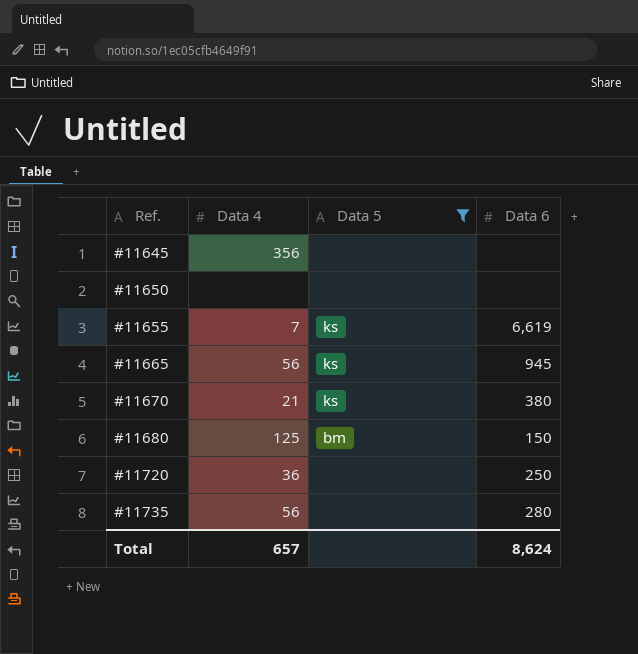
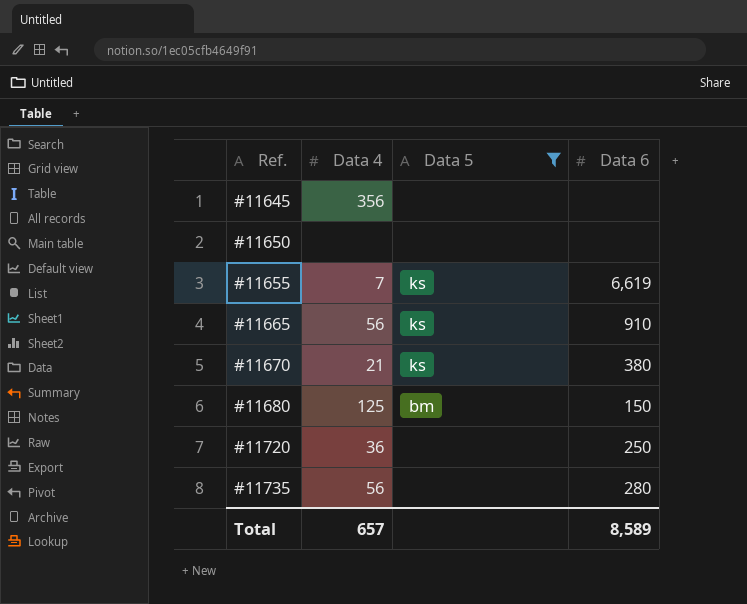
#11665 | Data 6: 945 -> 910
Total | Data 6: 8,624 -> 8,589

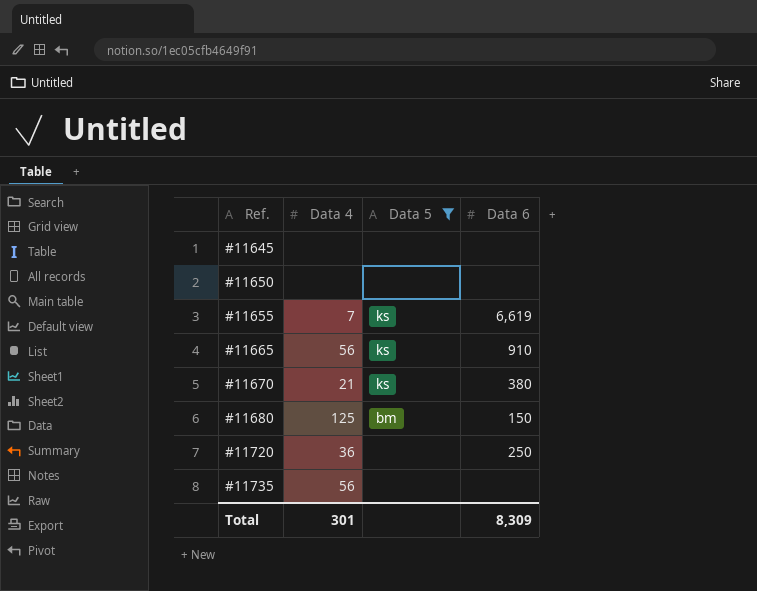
#11645 | Data 4: 356 -> none
#11735 | Data 6: 280 -> none
Total | Data 4: 657 -> 301
Total | Data 6: 8,589 -> 8,309

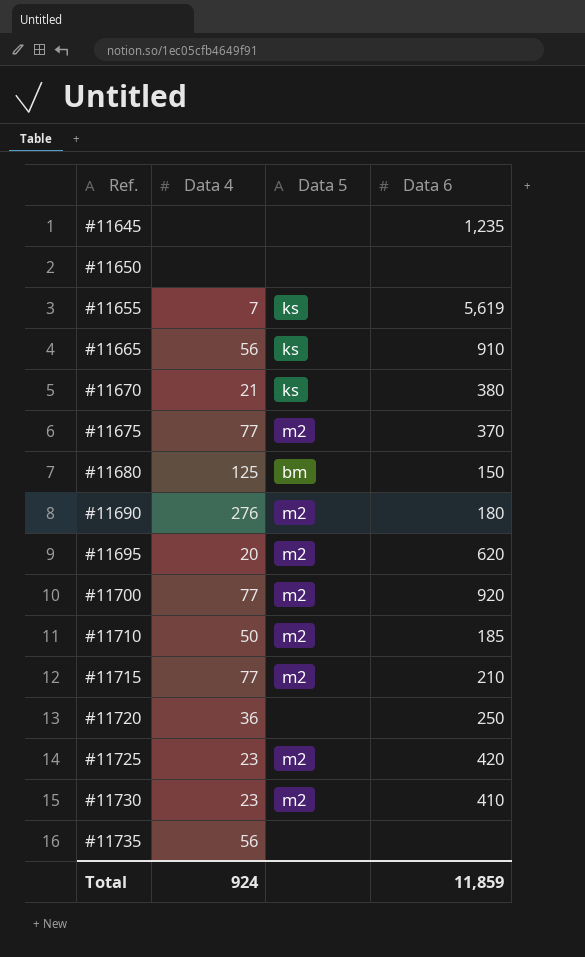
filter: Data 5 != m2 -> none
#11645 | Data 6: none -> 1,235
#11655 | Data 6: 6,619 -> 5,619
Total | Data 4: 301 -> 924
Total | Data 6: 8,309 -> 11,859

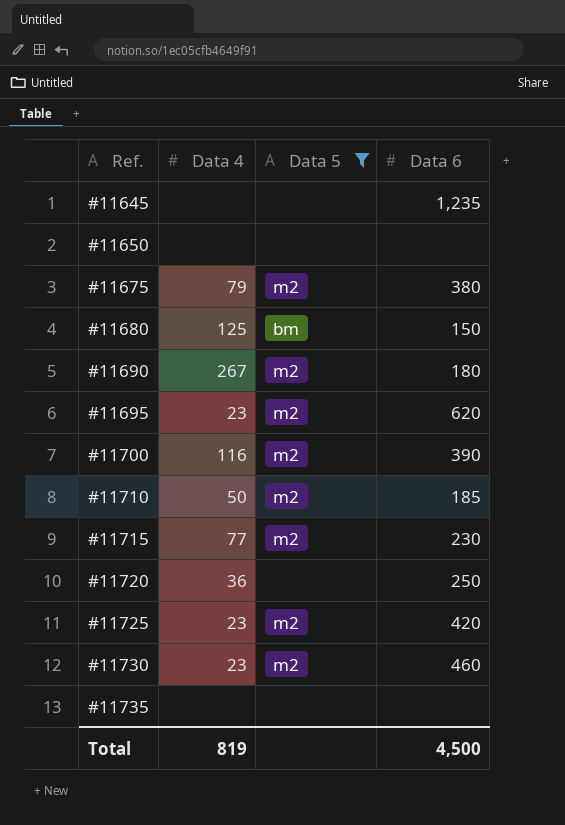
filter: none -> Data 5 != ks
#11675 | Data 4: 77 -> 79
#11675 | Data 6: 370 -> 380
#11690 | Data 4: 276 -> 267
#11695 | Data 4: 20 -> 23
#11700 | Data 4: 77 -> 116
#11700 | Data 6: 920 -> 390
#11715 | Data 6: 210 -> 230
#11730 | Data 6: 410 -> 460
#11735 | Data 4: 56 -> none
Total | Data 4: 924 -> 819
Total | Data 6: 11,859 -> 4,500

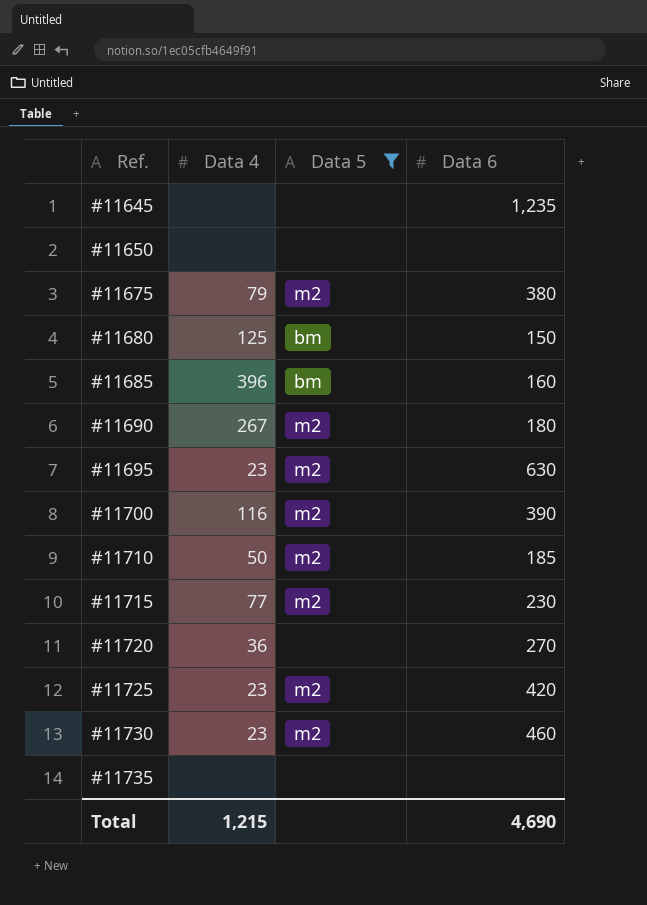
row #11685: none -> 396 | bm | 160
#11695 | Data 6: 620 -> 630
#11720 | Data 6: 250 -> 270
Total | Data 4: 819 -> 1,215
Total | Data 6: 4,500 -> 4,690

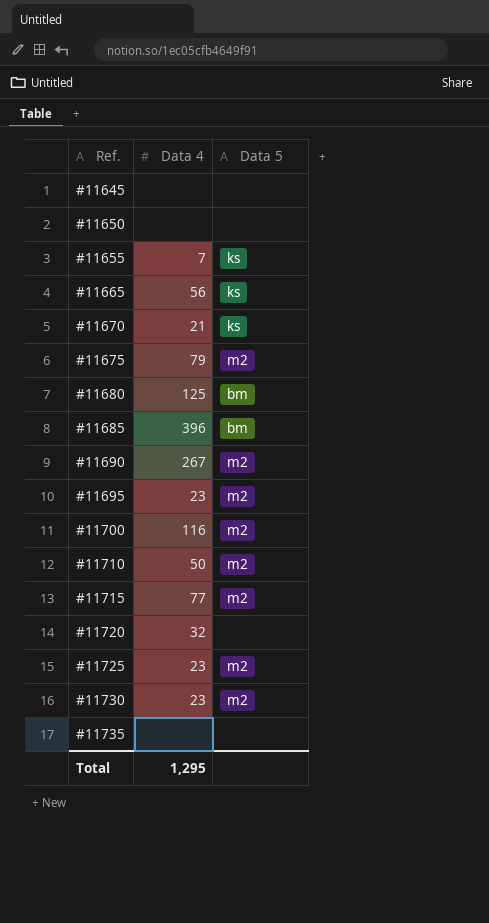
filter: Data 5 != ks -> none
column Data 6 | position: 4 -> none
#11720 | Data 4: 36 -> 32
Total | Data 4: 1,215 -> 1,295

